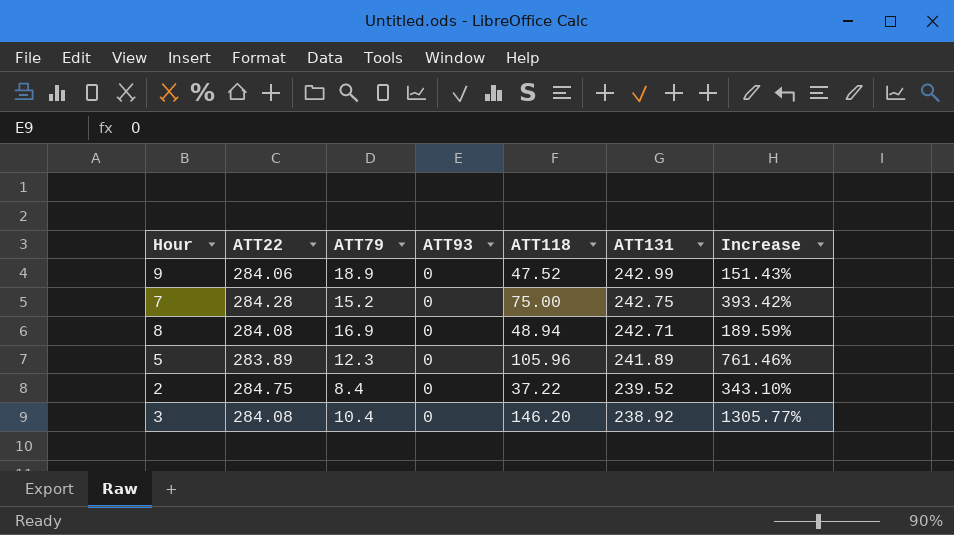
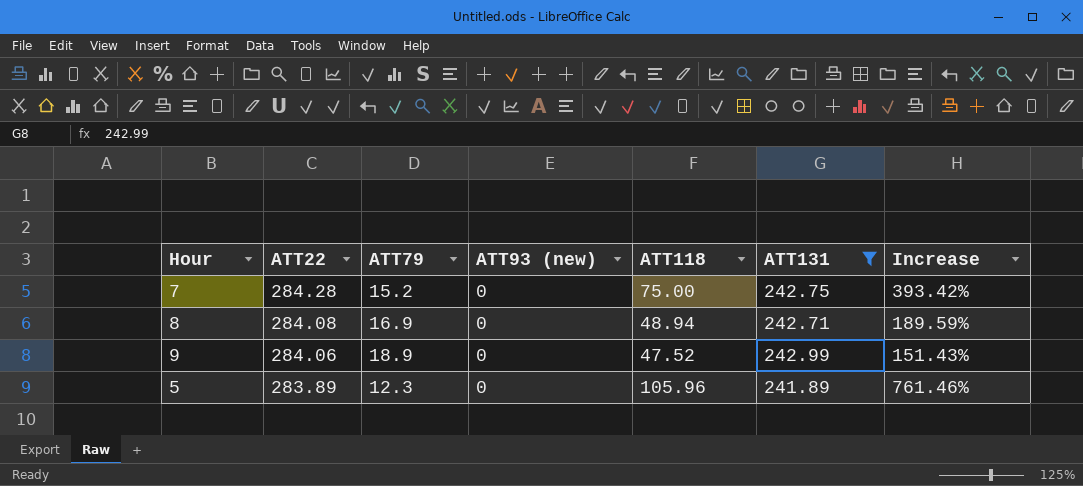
filter: none -> ATT131 >= 241.89
row order: ATT131 descending -> ATT22 descending
column name: ATT93 -> ATT93 (new)

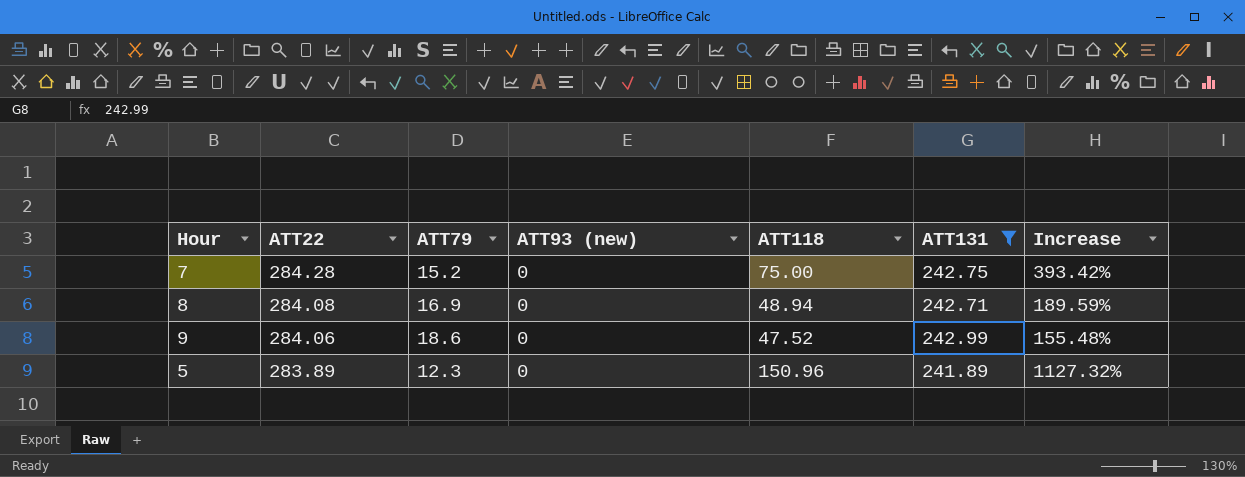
9 | ATT79: 18.9 -> 18.6
9 | Increase: 151.43% -> 155.48%
5 | ATT118: 105.96 -> 150.96
5 | Increase: 761.46% -> 1127.32%

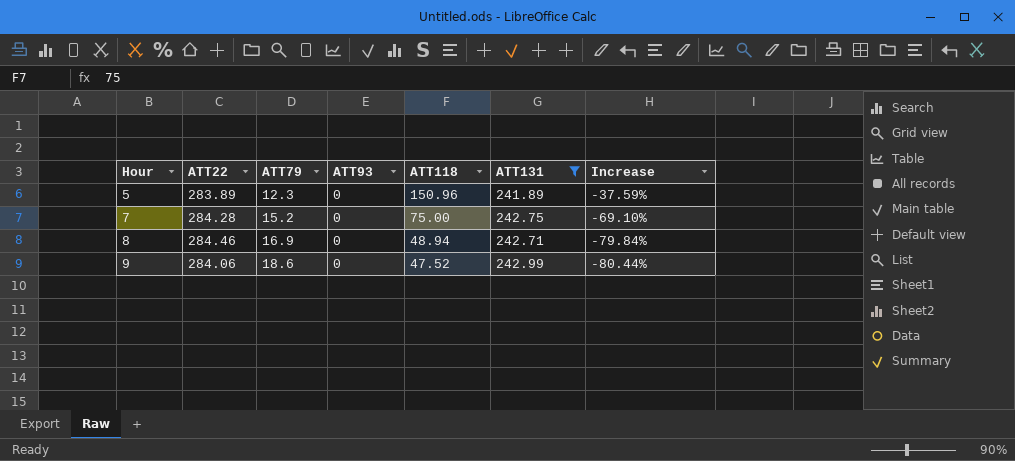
row order: ATT22 descending -> Hour ascending
column name: ATT93 (new) -> ATT93
column Increase | formula: ([ATT118] - [ATT79]) / [ATT79] -> ([ATT118] - [ATT131]) / [ATT131]
8 | ATT22: 284.08 -> 284.46

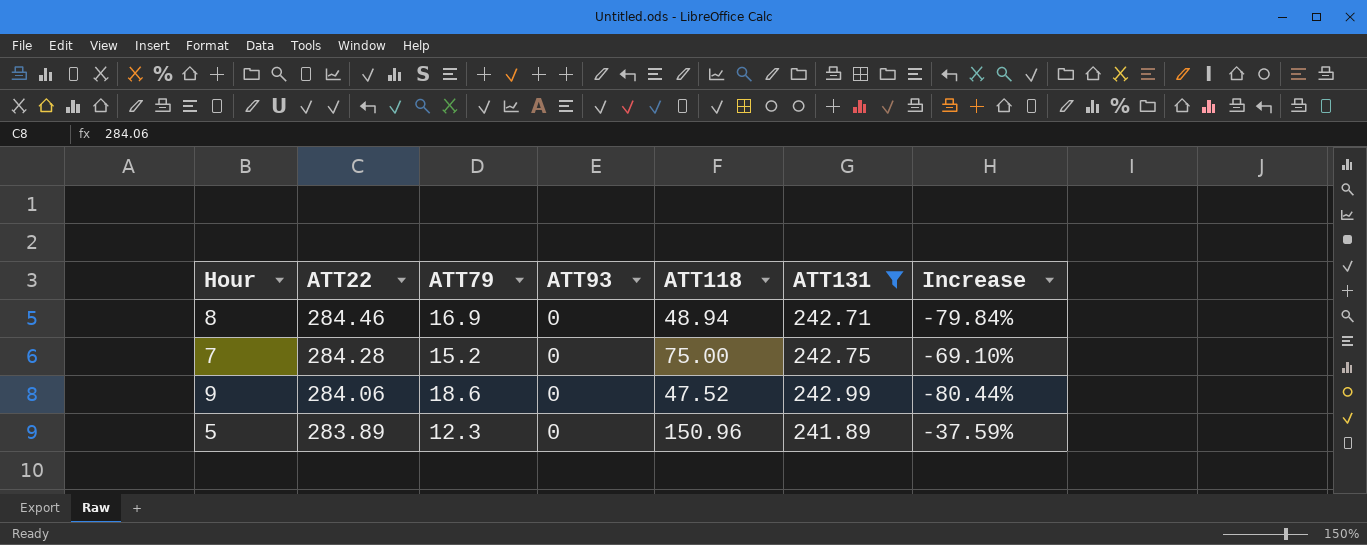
row order: Hour ascending -> ATT22 descending

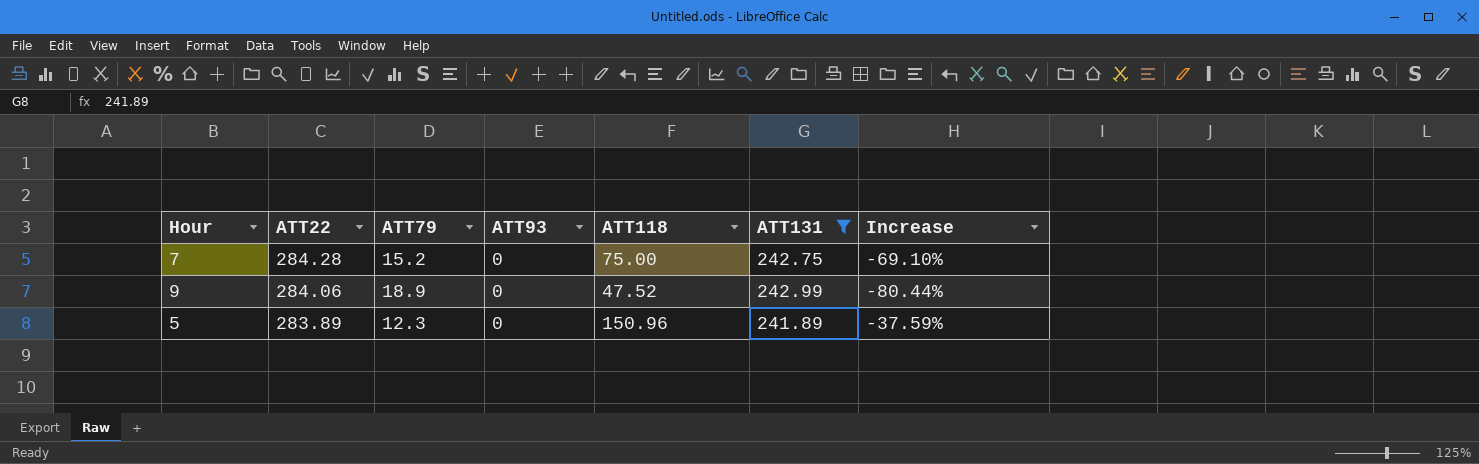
row 8: 284.46 | 16.9 | 0 | 48.94 | 242.71 | -79.84% -> none
9 | ATT79: 18.6 -> 18.9

